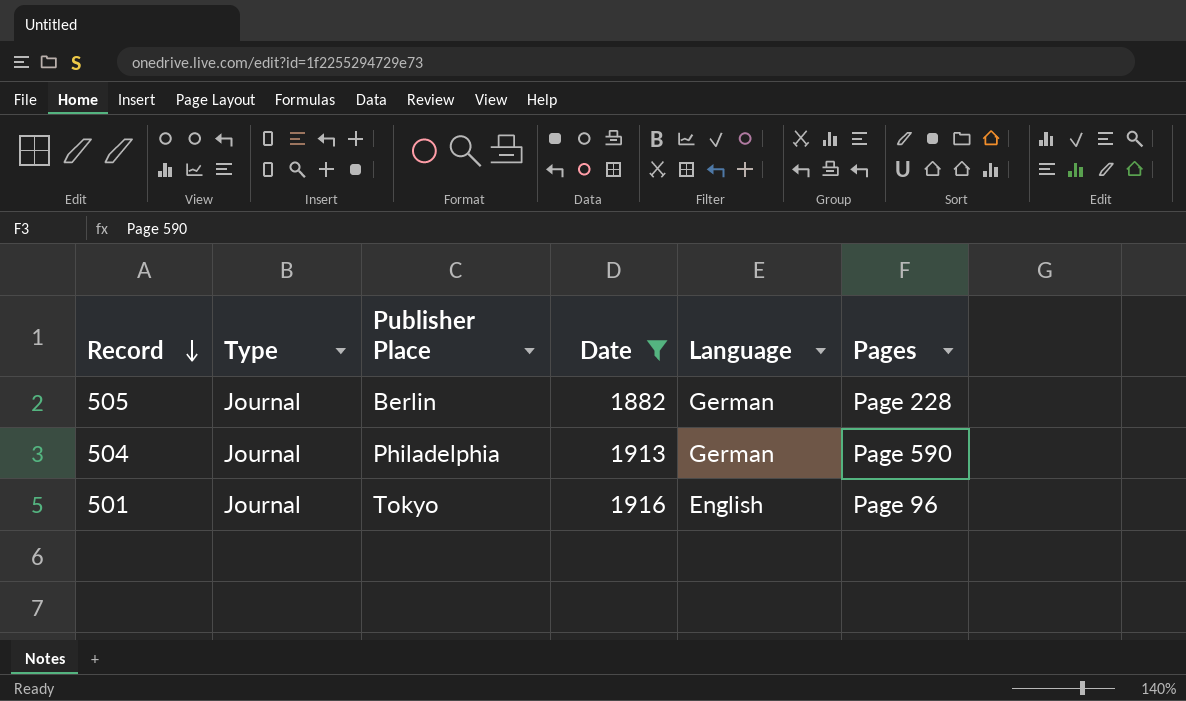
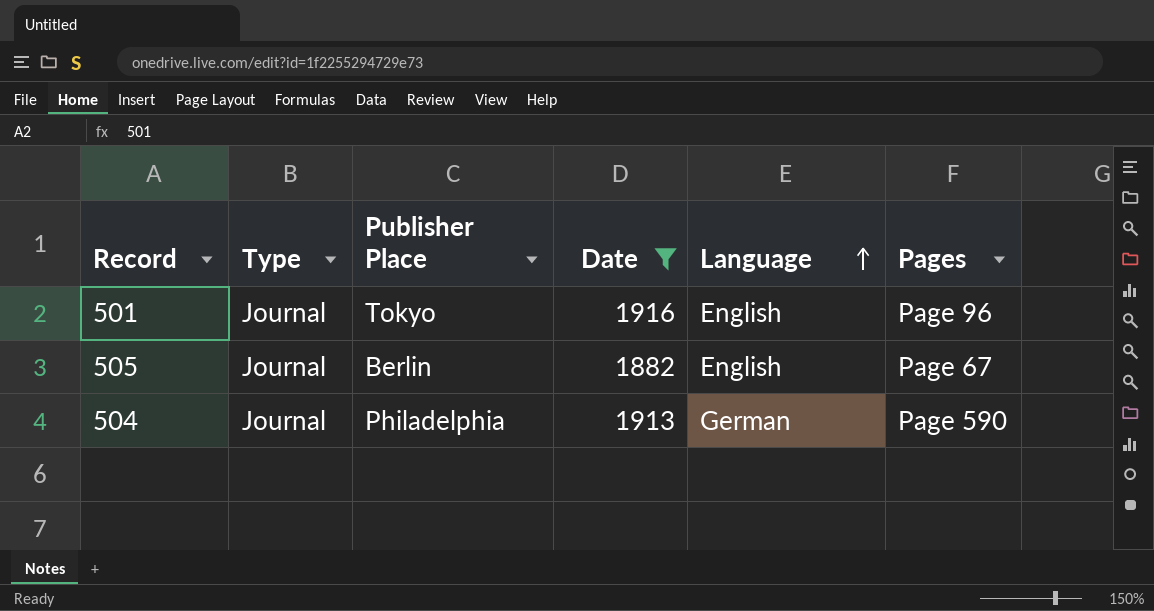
row order: Record descending -> Language ascending
505 | Language: German -> English
505 | Pages: Page 228 -> Page 67

